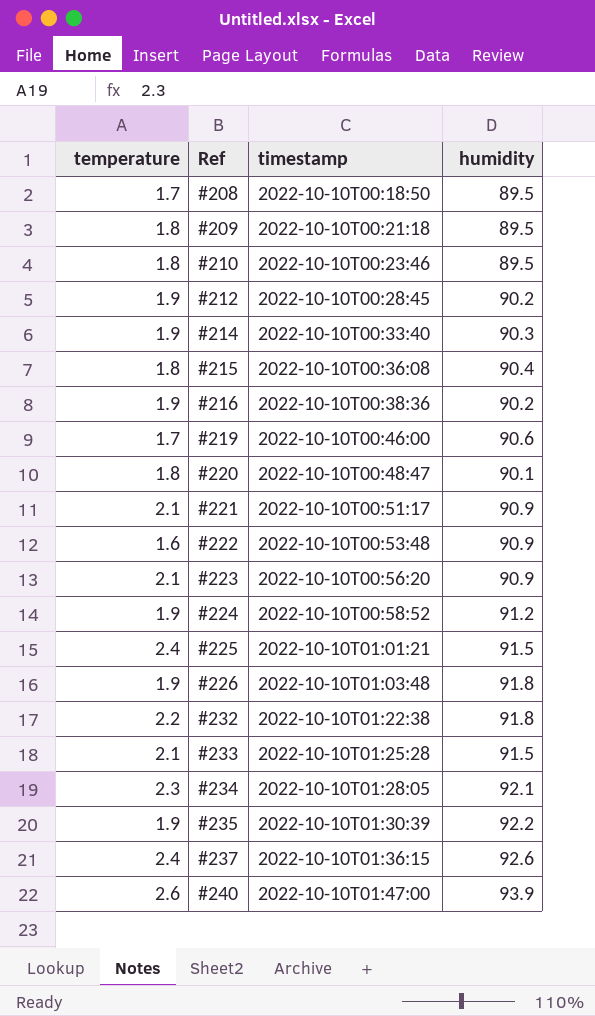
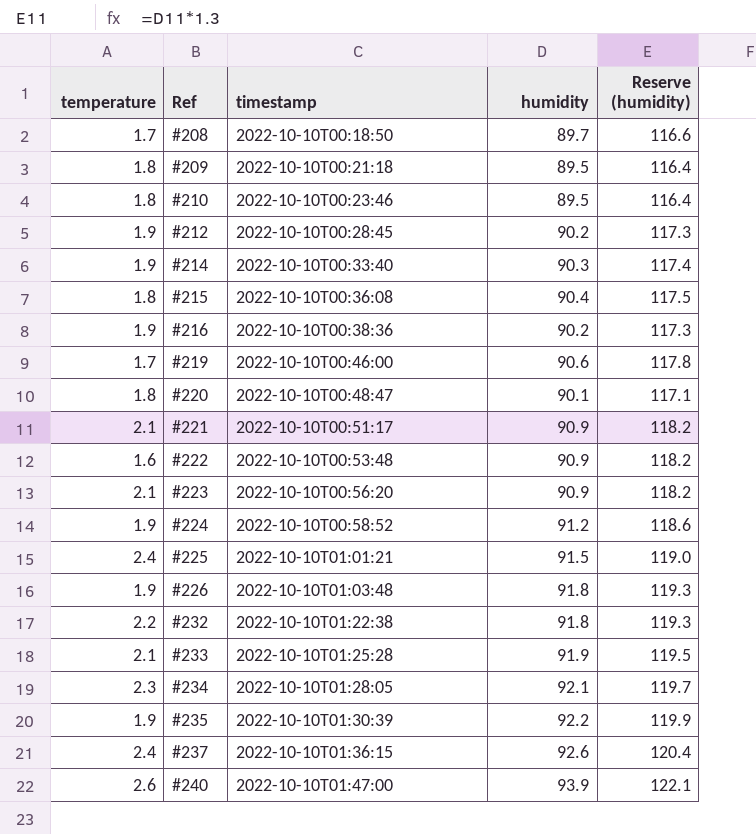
column Reserve (humidity) | formula: none -> [humidity] * 1.3
#208 | humidity: 89.5 -> 89.7
#233 | humidity: 91.5 -> 91.9

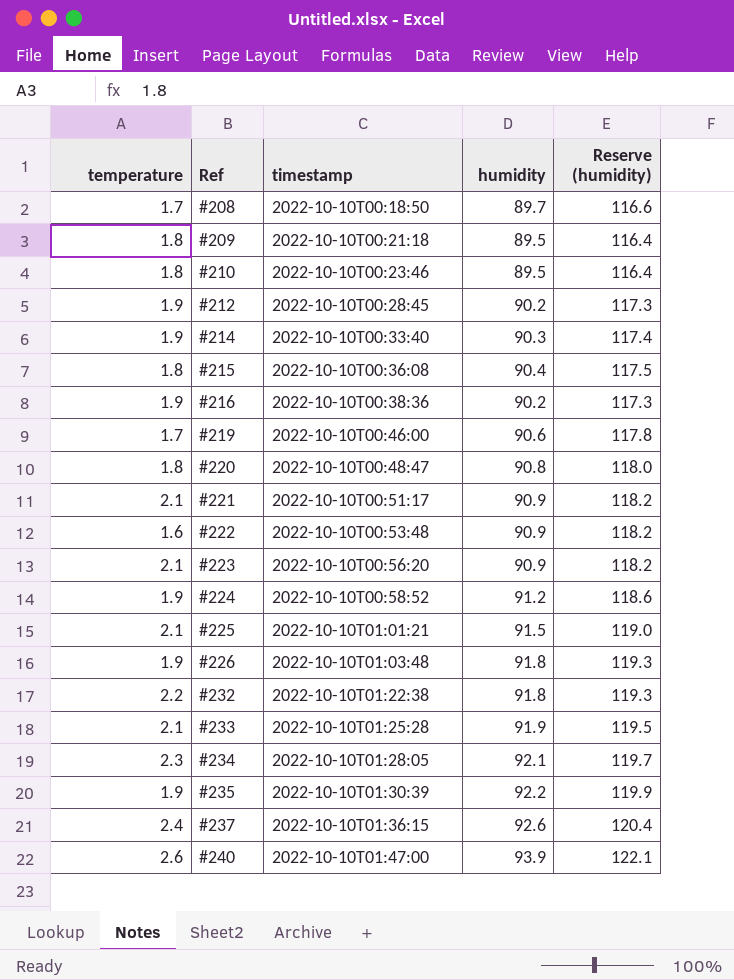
#220 | humidity: 90.1 -> 90.8
#220 | Reserve (humidity): 117.1 -> 118.0
#225 | temperature: 2.4 -> 2.1

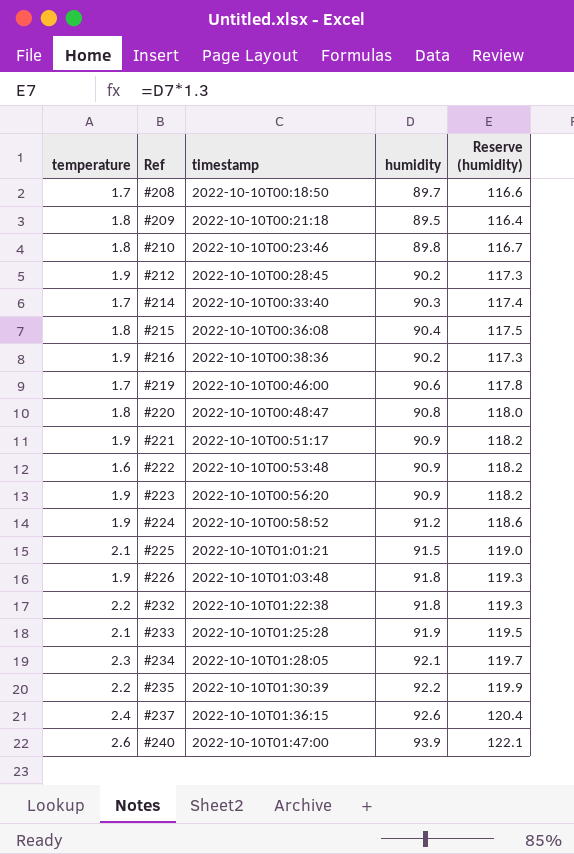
#210 | humidity: 89.5 -> 89.8
#210 | Reserve (humidity): 116.4 -> 116.7
#214 | temperature: 1.9 -> 1.7
#221 | temperature: 2.1 -> 1.9
#223 | temperature: 2.1 -> 1.9
#235 | temperature: 1.9 -> 2.2

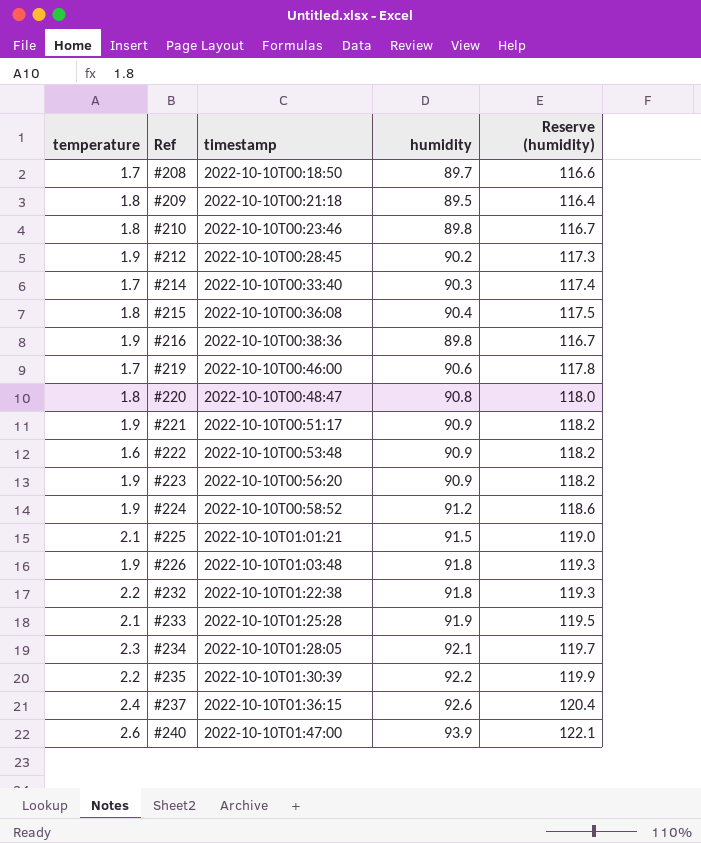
#216 | humidity: 90.2 -> 89.8
#216 | Reserve (humidity): 117.3 -> 116.7

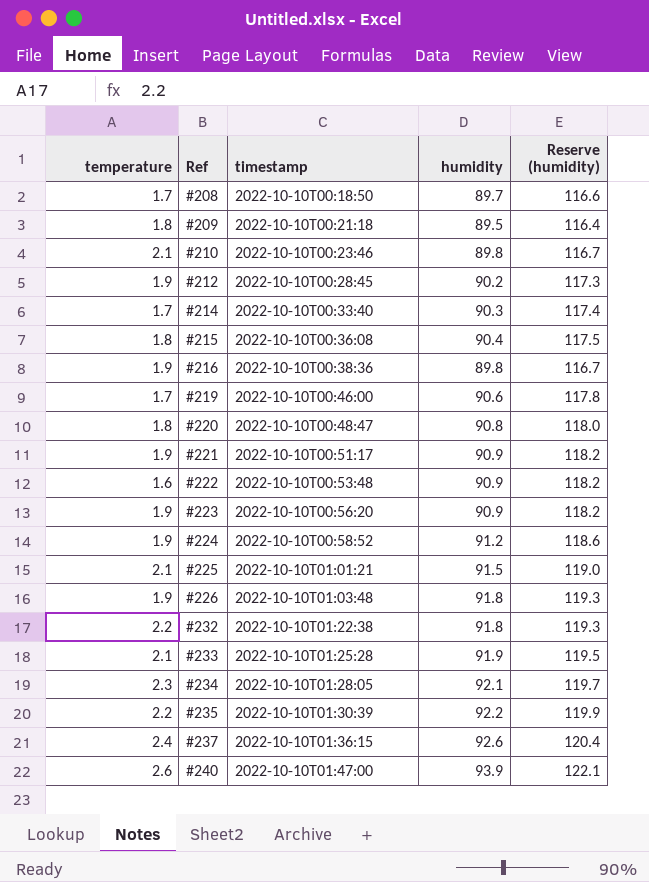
#210 | temperature: 1.8 -> 2.1

